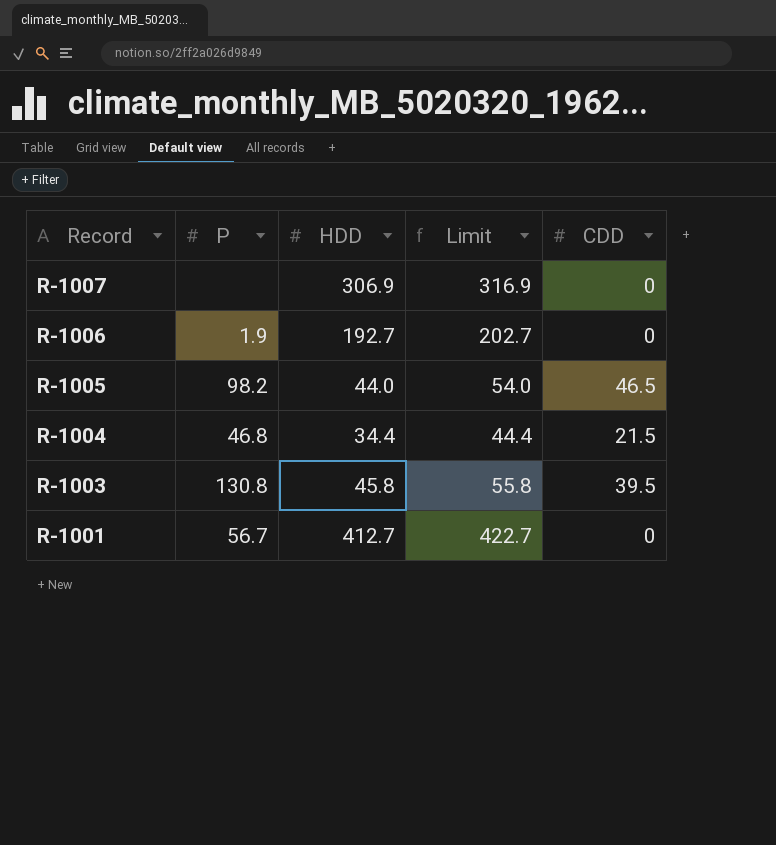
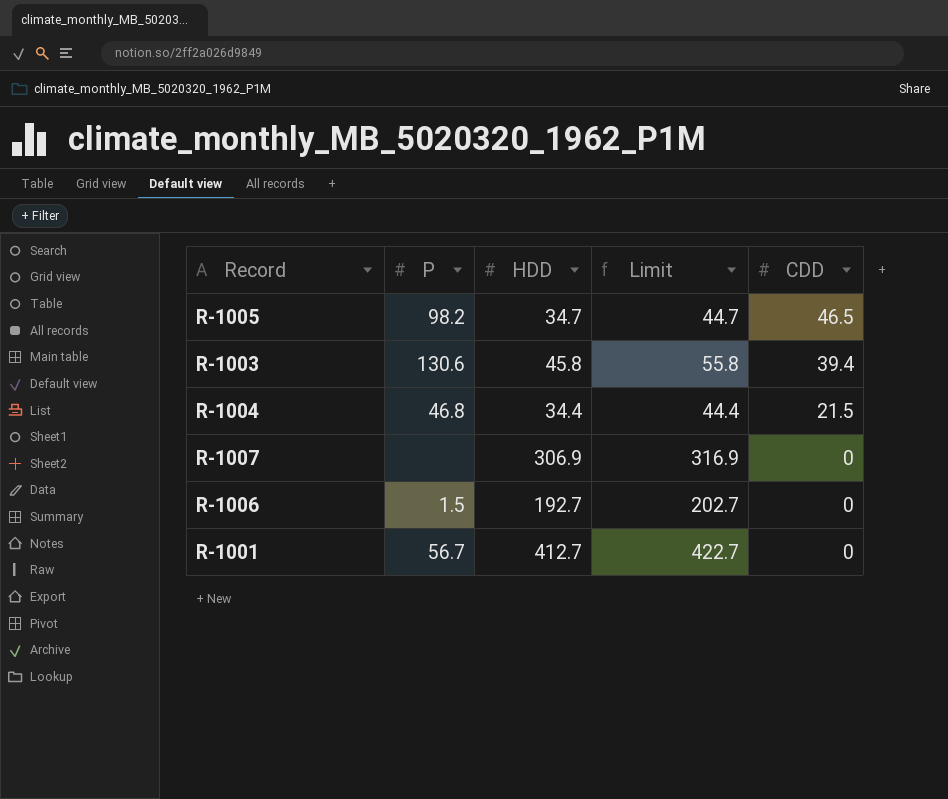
row order: Record descending -> CDD descending
R-1005 | HDD: 44.0 -> 34.7
R-1005 | Limit: 54.0 -> 44.7
R-1003 | P: 130.8 -> 130.6
R-1003 | CDD: 39.5 -> 39.4
R-1006 | P: 1.9 -> 1.5

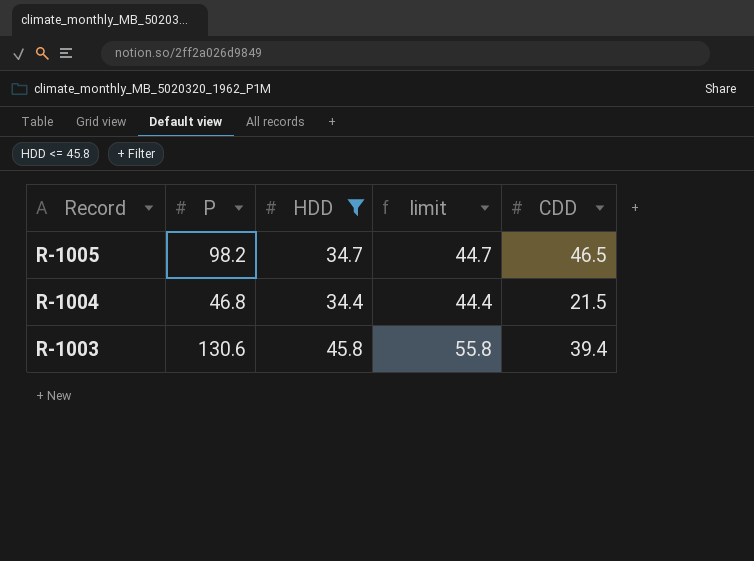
filter: none -> HDD <= 45.8
row order: CDD descending -> Record descending
column name: Limit -> limit

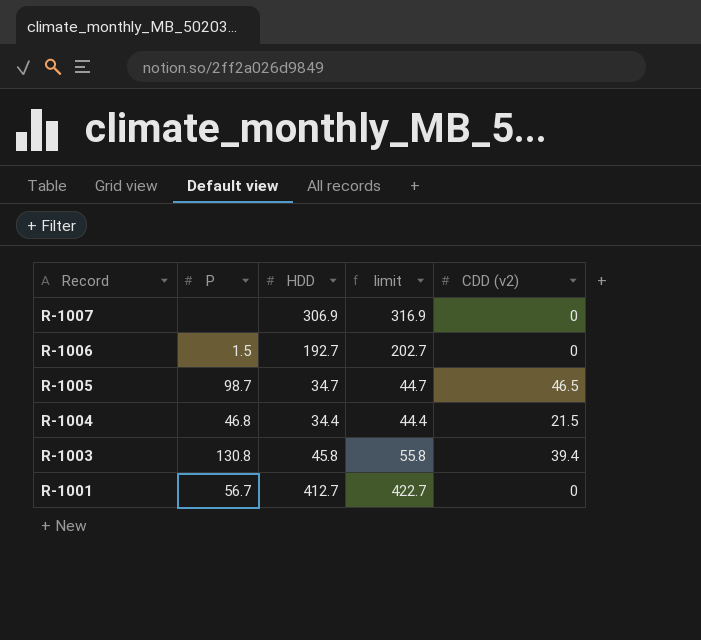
filter: HDD <= 45.8 -> none
column name: CDD -> CDD (v2)
R-1005 | P: 98.2 -> 98.7
R-1003 | P: 130.6 -> 130.8

